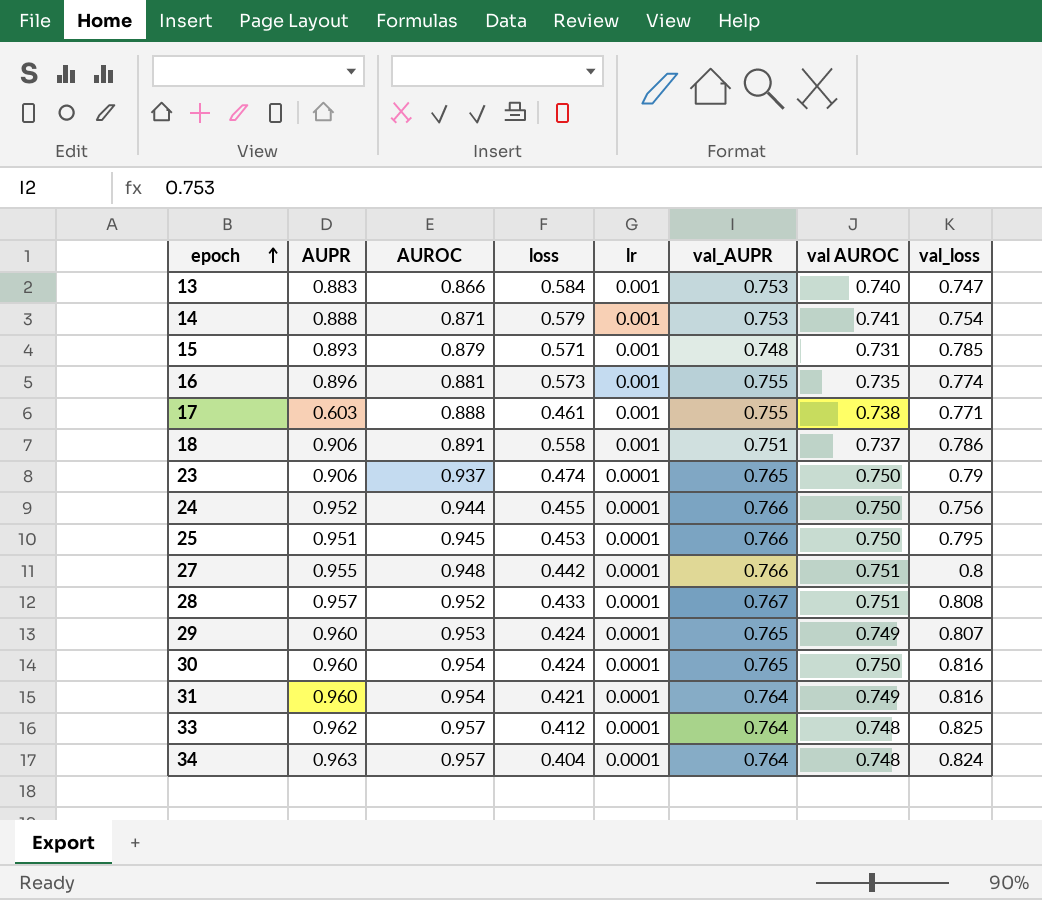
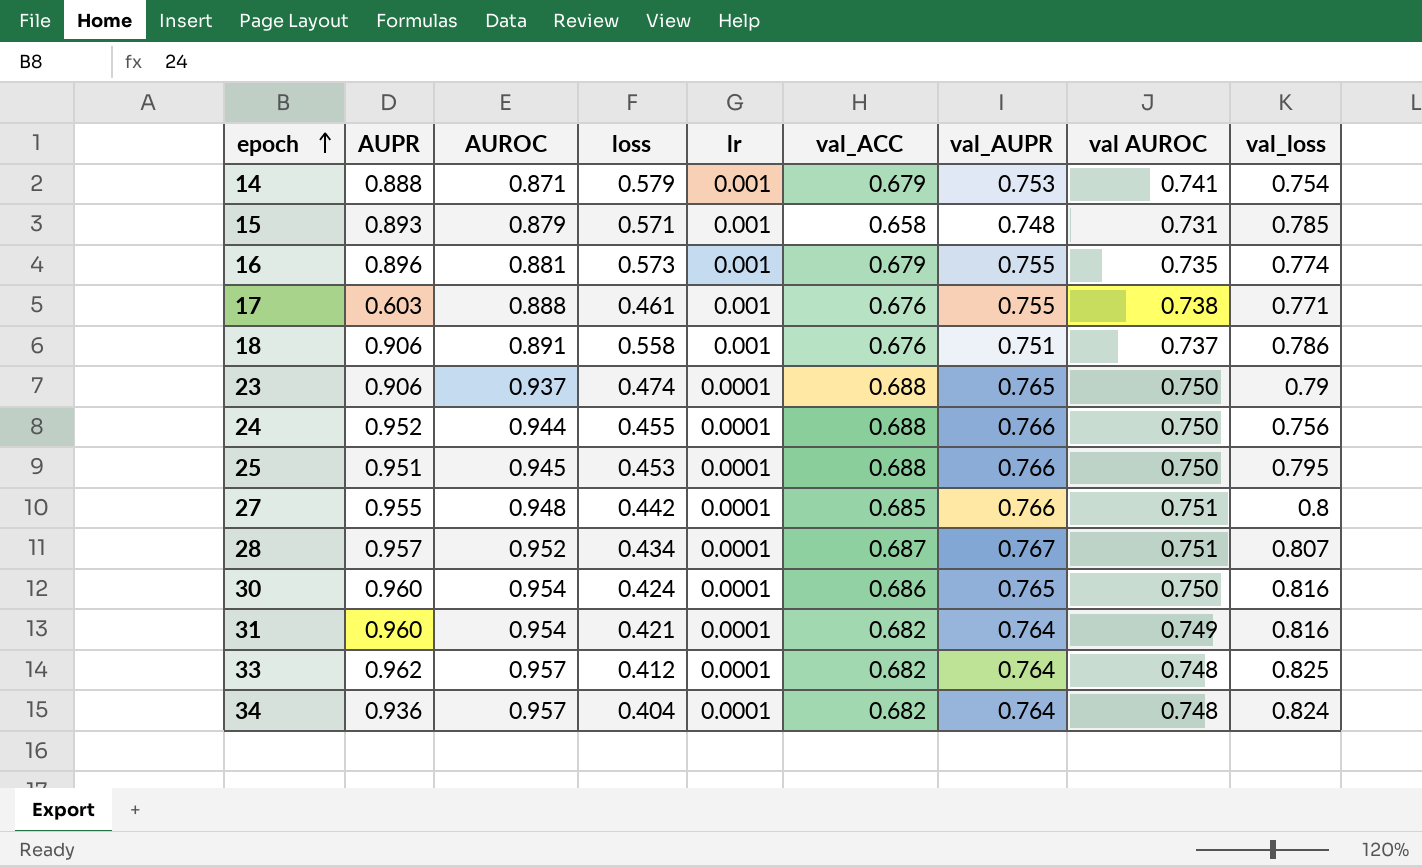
column val_ACC | position: none -> 6
row 13: 0.883 | 0.866 | 0.584 | 0.001 | 0.753 | 0.740 | 0.747 -> none
row 29: 0.960 | 0.953 | 0.424 | 0.0001 | 0.765 | 0.749 | 0.807 -> none
28 | loss: 0.433 -> 0.434
28 | val_loss: 0.808 -> 0.807
34 | AUPR: 0.963 -> 0.936

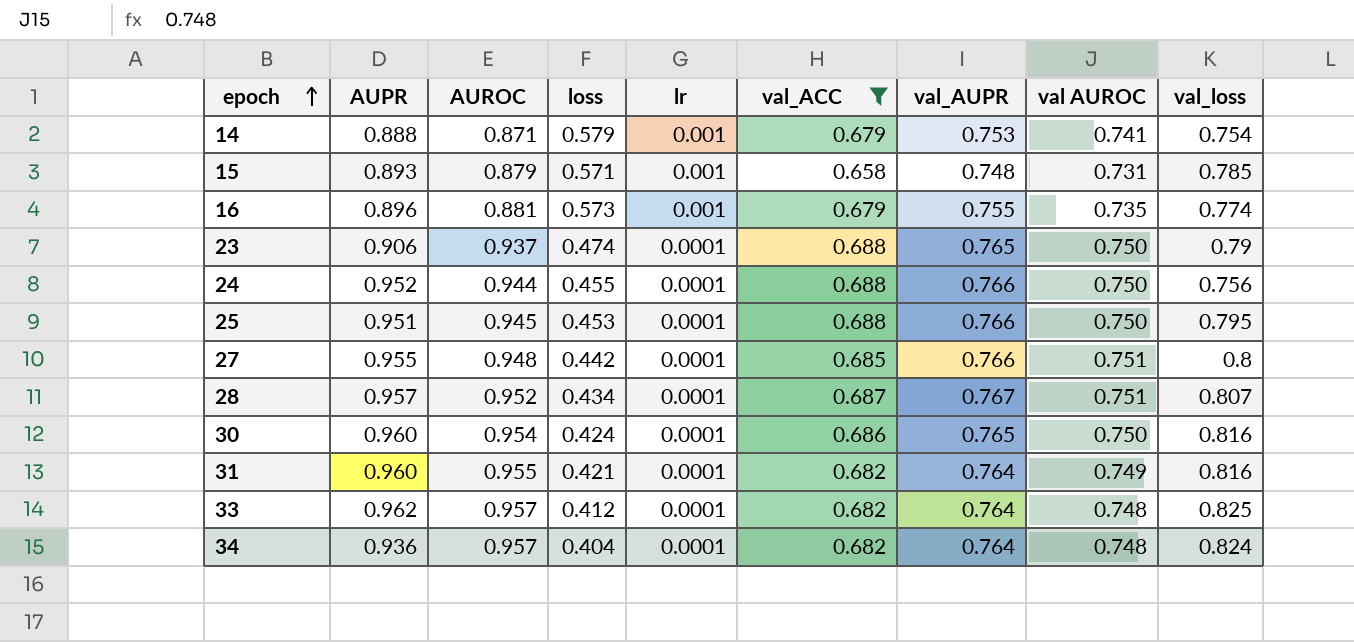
filter: none -> val_ACC != 0.676
31 | AUROC: 0.954 -> 0.955

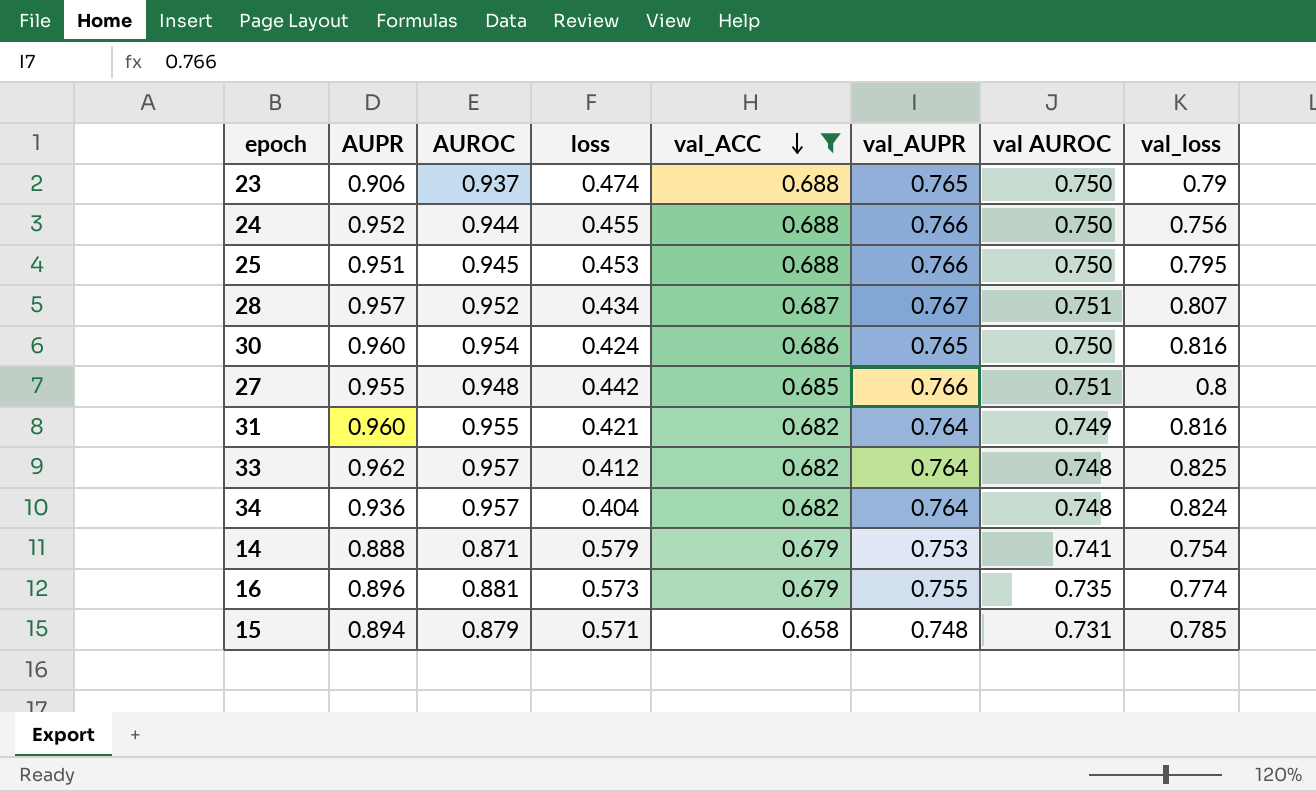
row order: epoch ascending -> val_ACC descending
column lr | position: 5 -> none
15 | AUPR: 0.893 -> 0.894

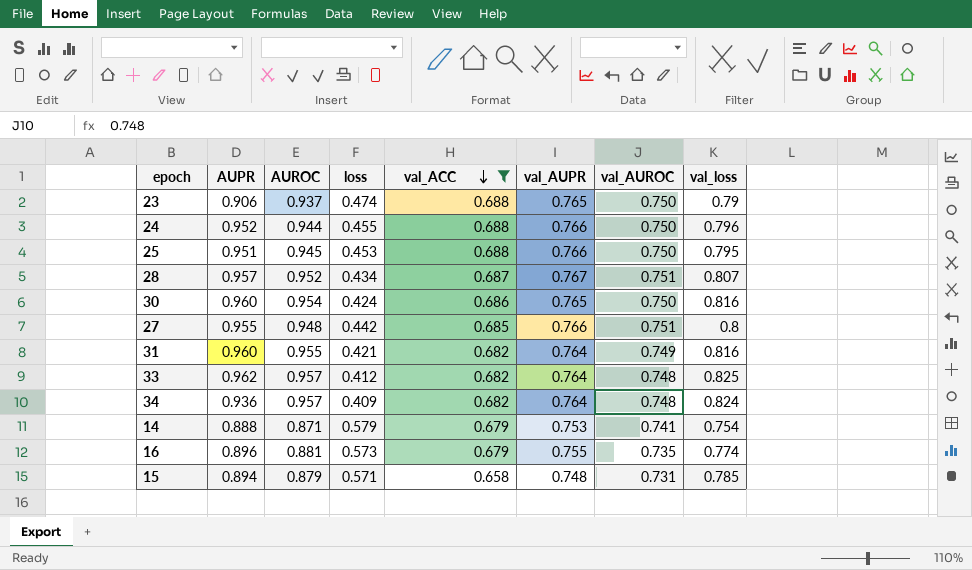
column name: val AUROC -> val_AUROC
24 | val_loss: 0.756 -> 0.796
34 | loss: 0.404 -> 0.409

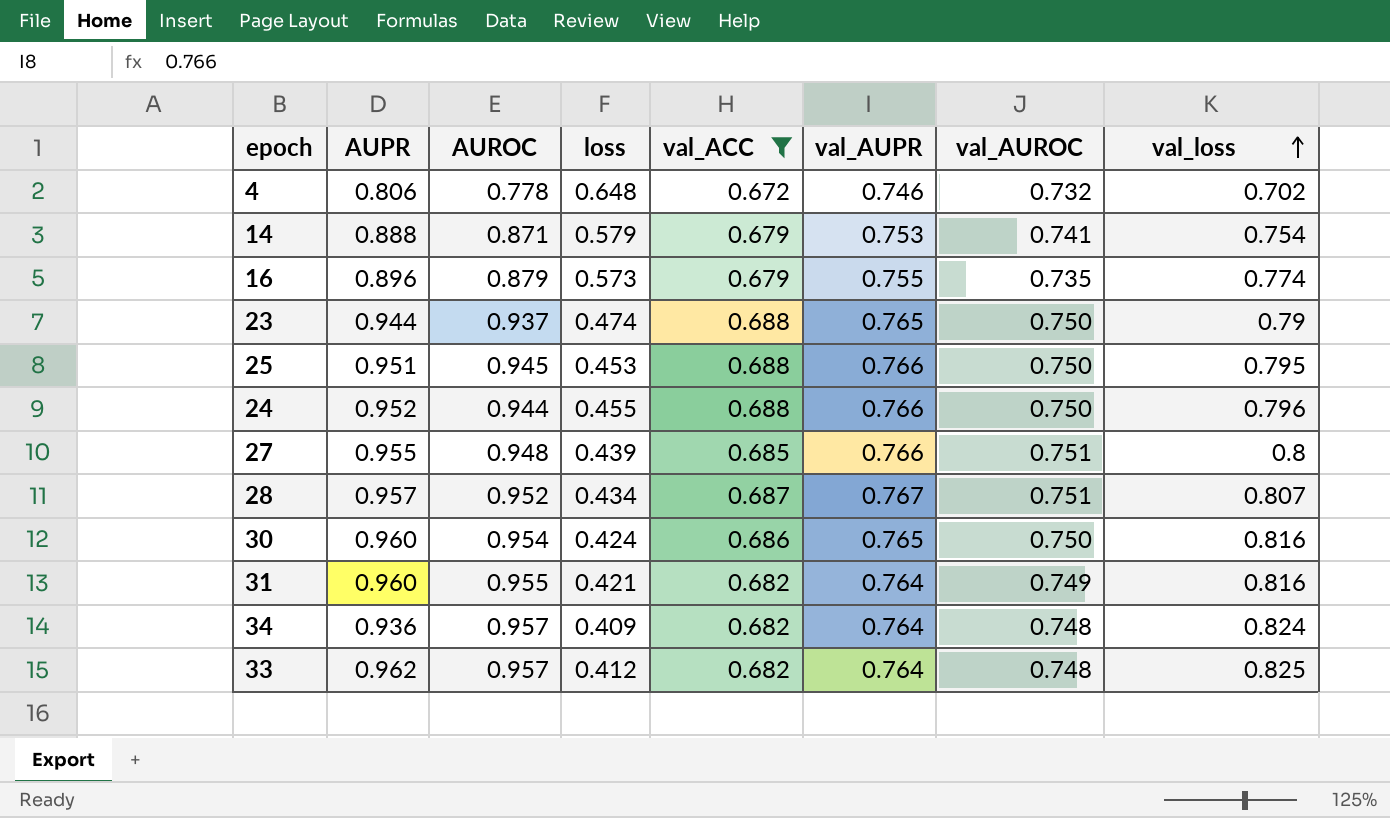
row order: val_ACC descending -> val_loss ascending
row 15: 0.894 | 0.879 | 0.571 | 0.658 | 0.748 | 0.731 | 0.785 -> none
row 4: none -> 0.806 | 0.778 | 0.648 | 0.672 | 0.746 | 0.732 | 0.702
16 | AUROC: 0.881 -> 0.879
23 | AUPR: 0.906 -> 0.944
27 | loss: 0.442 -> 0.439

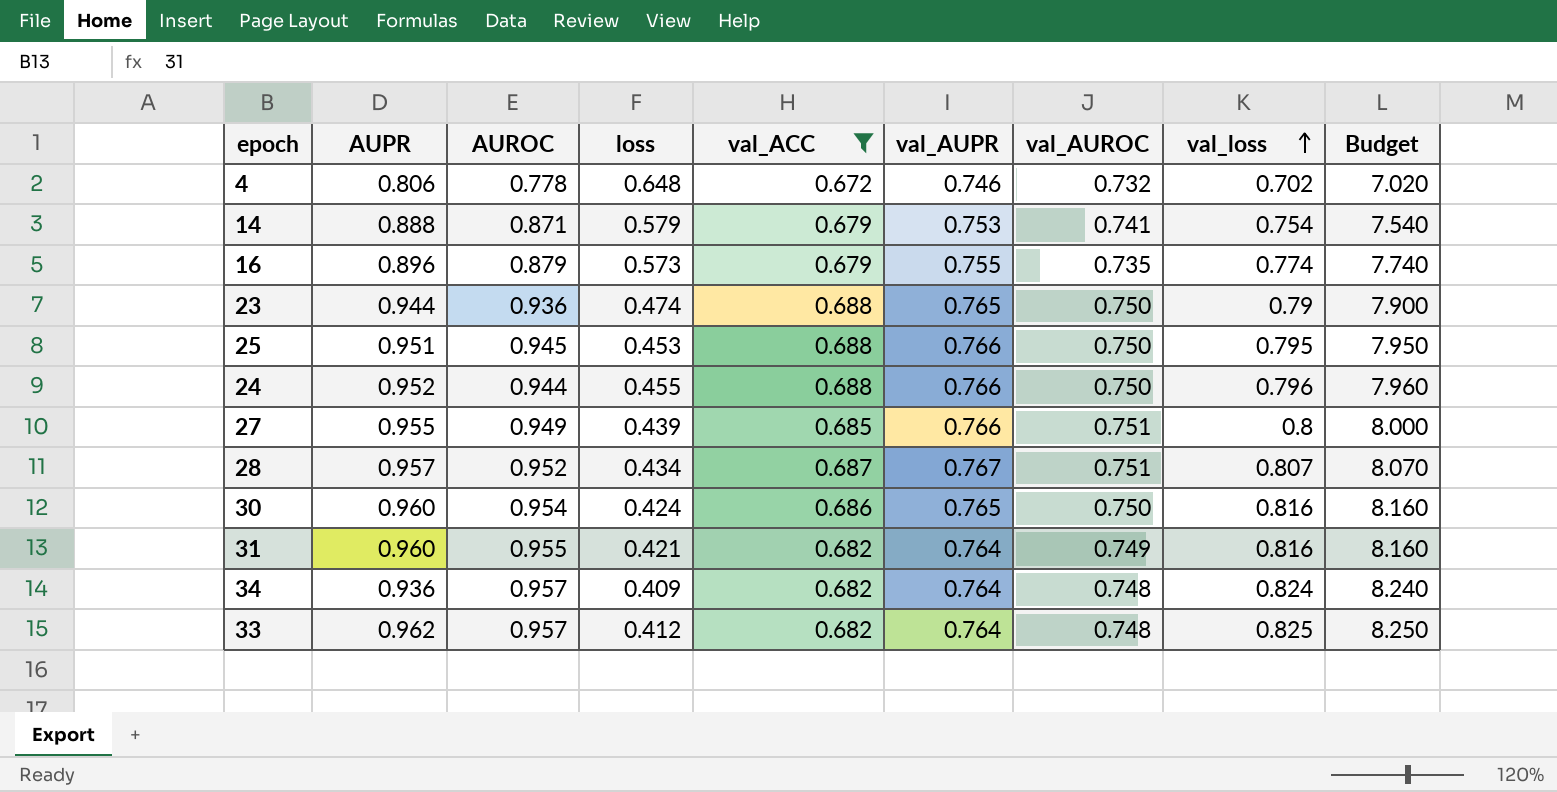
column Budget | formula: none -> [val_loss] * 10
23 | AUROC: 0.937 -> 0.936
27 | AUROC: 0.948 -> 0.949

